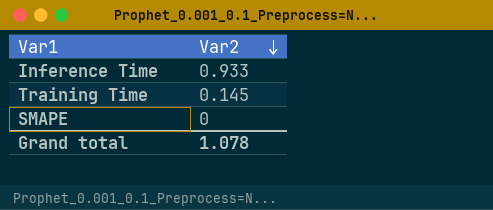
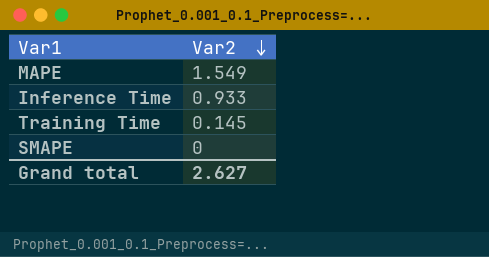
row MAPE: none -> 1.549
Grand total | Var2: 1.078 -> 2.627

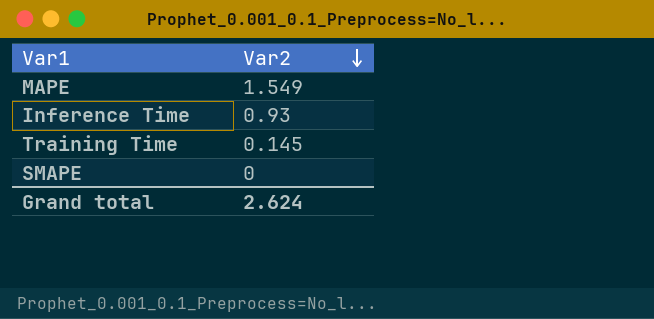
Inference Time | Var2: 0.933 -> 0.93
Grand total | Var2: 2.627 -> 2.624

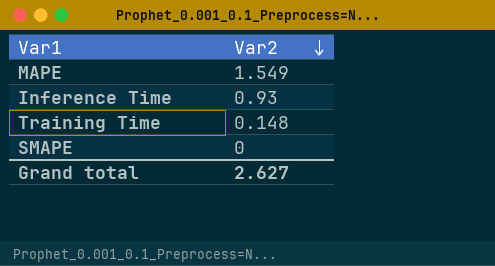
Training Time | Var2: 0.145 -> 0.148
Grand total | Var2: 2.624 -> 2.627

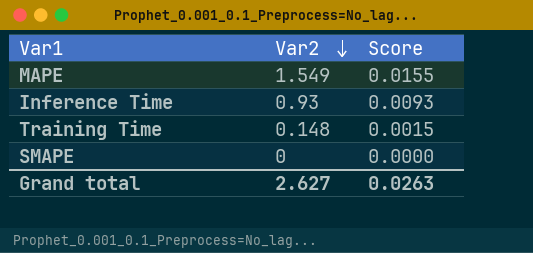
column Score | formula: none -> [Var2] * 0.01

